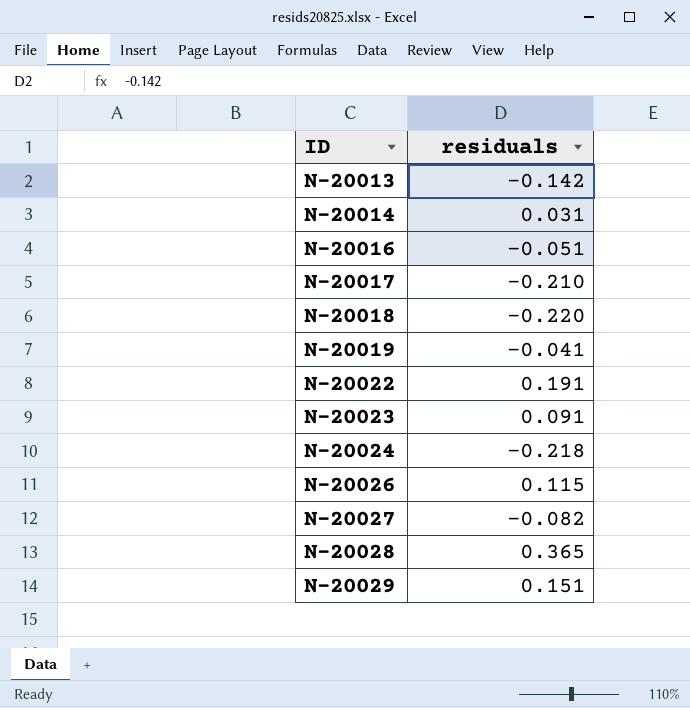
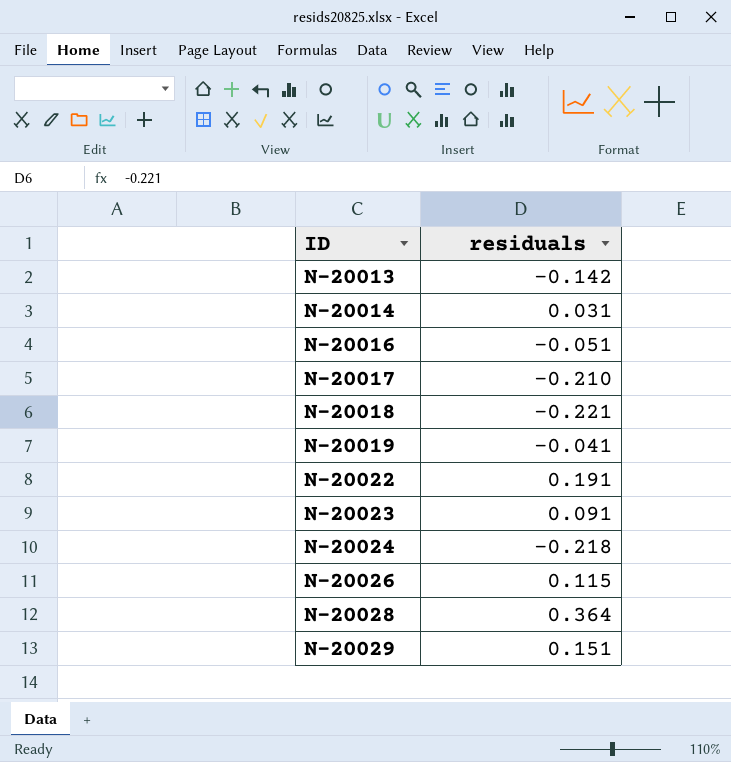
row N-20027: -0.082 -> none
N-20018 | residuals: -0.220 -> -0.221
N-20028 | residuals: 0.365 -> 0.364

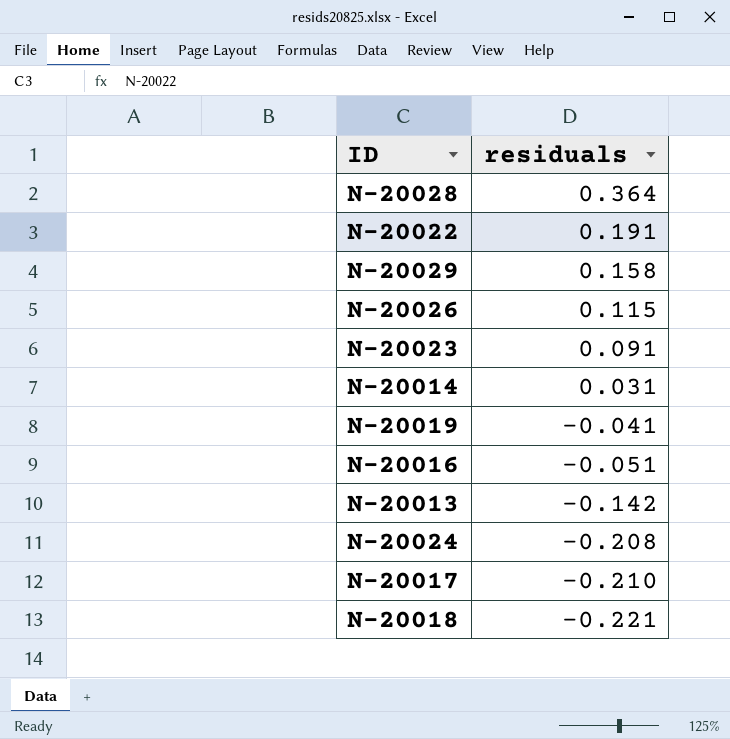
row order: ID ascending -> residuals descending
N-20029 | residuals: 0.151 -> 0.158
N-20024 | residuals: -0.218 -> -0.208

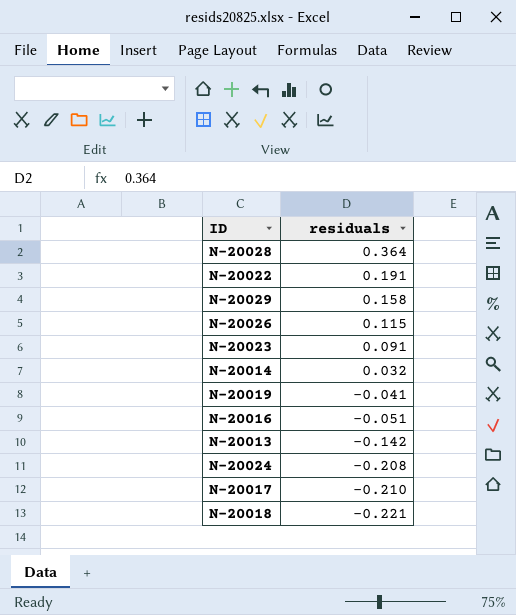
N-20014 | residuals: 0.031 -> 0.032

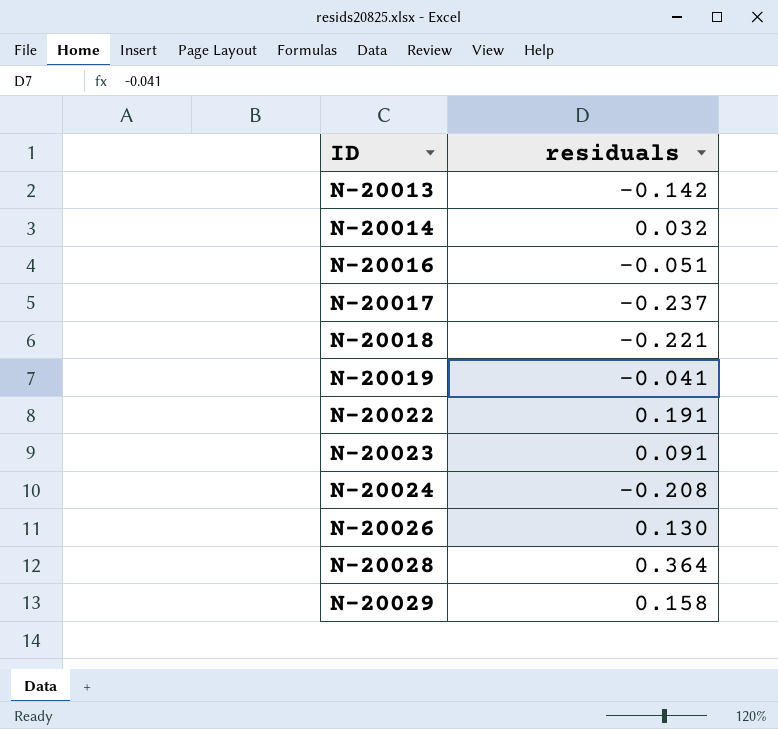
row order: residuals descending -> ID ascending
N-20017 | residuals: -0.210 -> -0.237
N-20026 | residuals: 0.115 -> 0.130

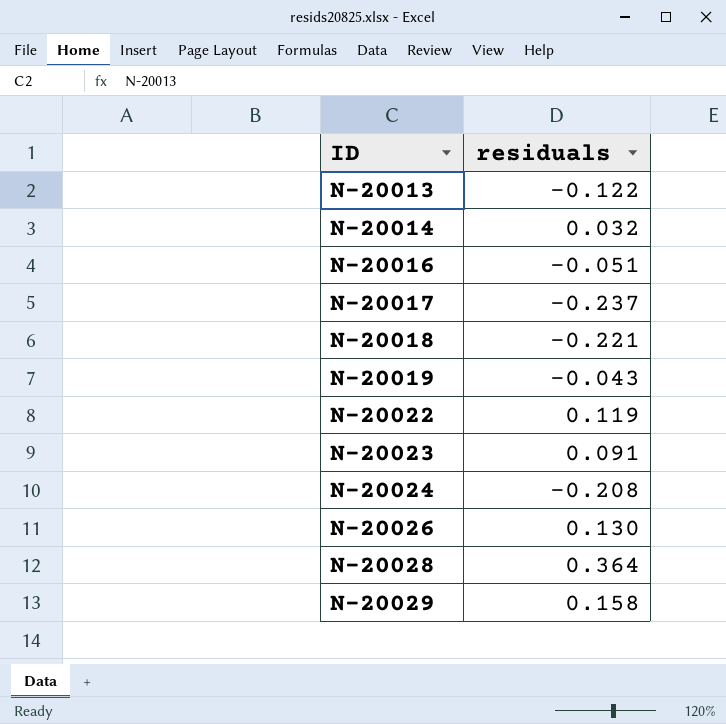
N-20013 | residuals: -0.142 -> -0.122
N-20019 | residuals: -0.041 -> -0.043
N-20022 | residuals: 0.191 -> 0.119

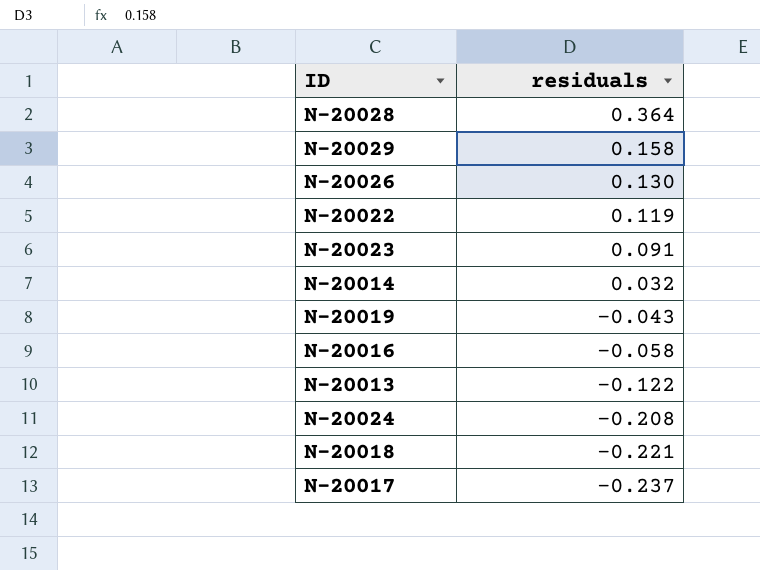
row order: ID ascending -> residuals descending
N-20016 | residuals: -0.051 -> -0.058

